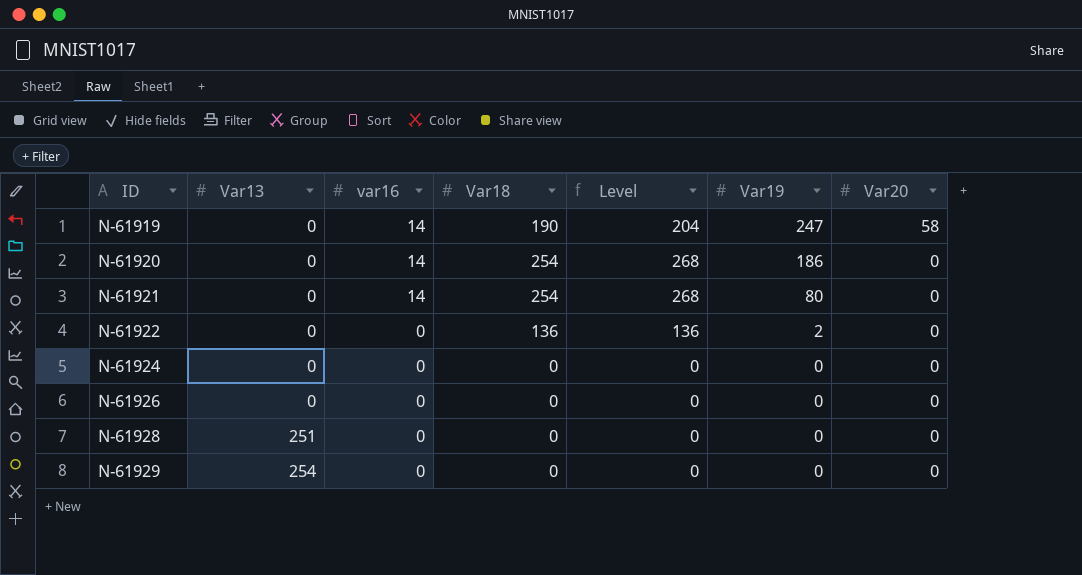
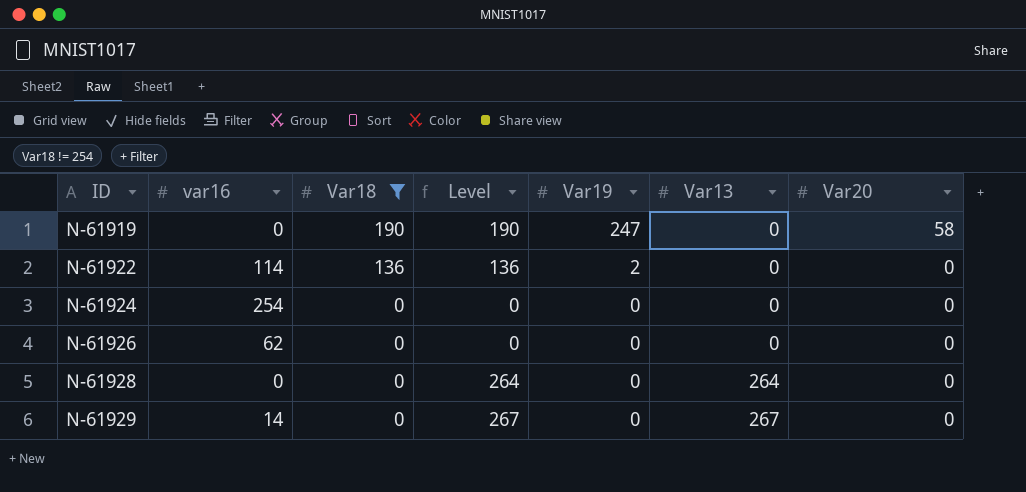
filter: none -> Var18 != 254
column Level | formula: [var16] + [Var18] -> [Var18] + [Var13]
column Var13 | position: 2 -> 6
N-61919 | var16: 14 -> 0
N-61922 | var16: 0 -> 114
N-61924 | var16: 0 -> 254
N-61926 | var16: 0 -> 62
N-61928 | Var13: 251 -> 264
N-61929 | var16: 0 -> 14
N-61929 | Var13: 254 -> 267

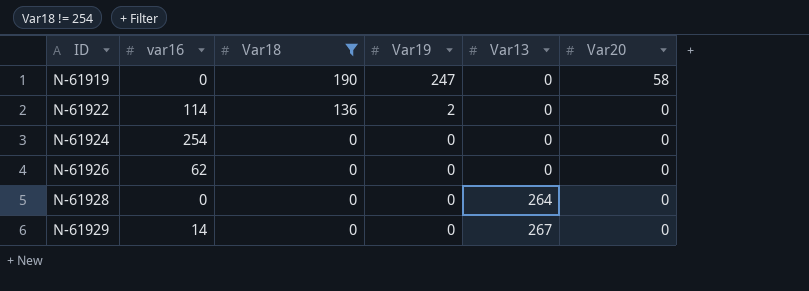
column Level | formula: [Var18] + [Var13] -> none

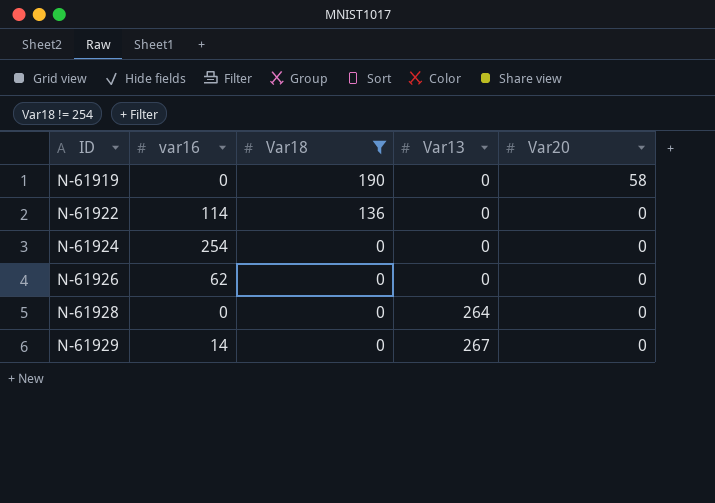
column Var19 | position: 4 -> none

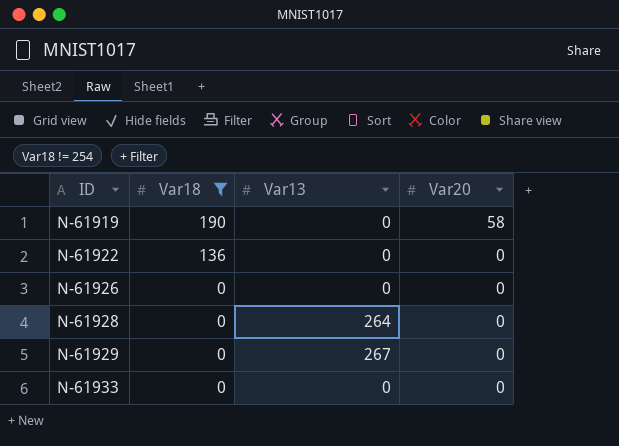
column var16 | position: 2 -> none
row N-61924: 254 | 0 | 0 | 0 -> none
row N-61933: none -> 0 | 0 | 0

